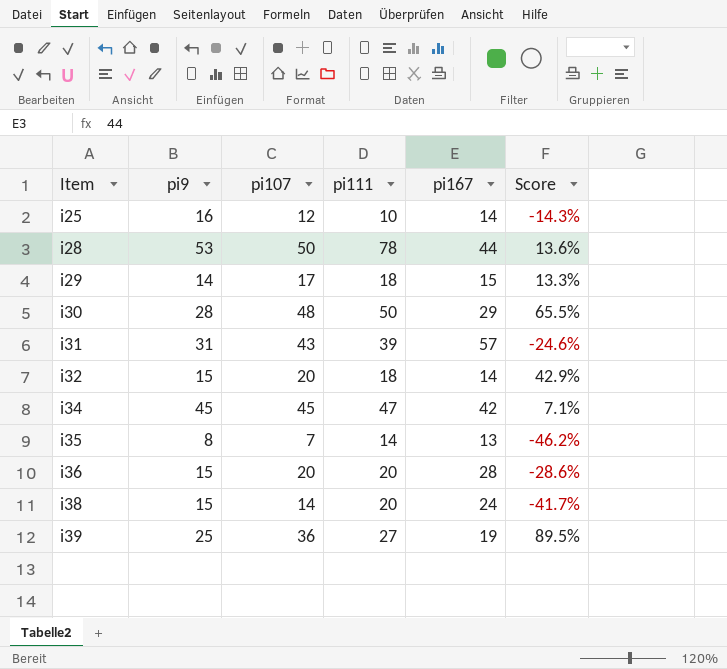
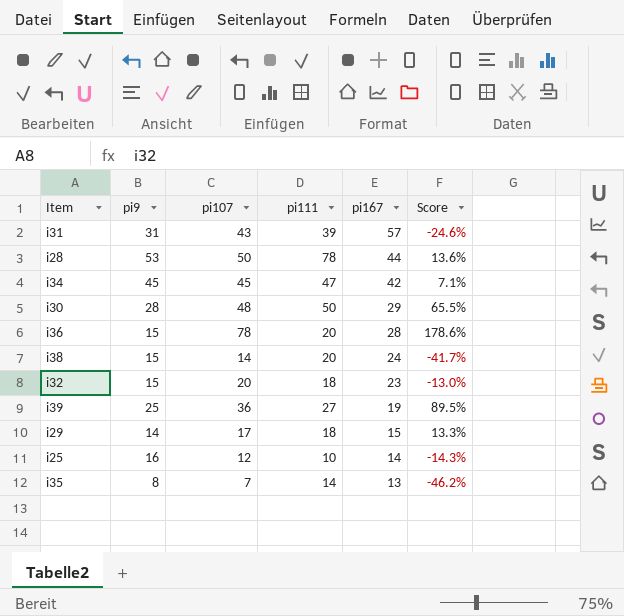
row order: Item ascending -> pi167 descending
i36 | pi107: 20 -> 78
i36 | Score: -28.6% -> 178.6%
i32 | pi167: 14 -> 23
i32 | Score: 42.9% -> -13.0%

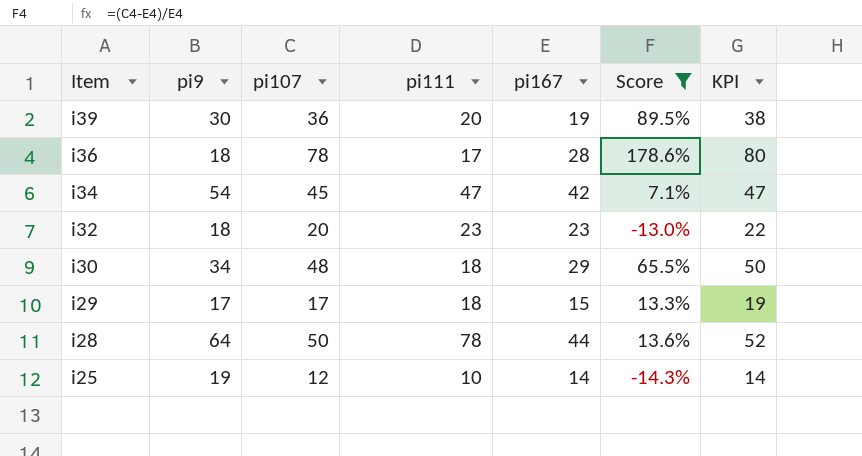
filter: none -> Score >= -14.3%
row order: pi167 descending -> Item descending
column KPI | formula: none -> [pi107] + 2
i39 | pi9: 25 -> 30
i39 | pi111: 27 -> 20
i36 | pi9: 15 -> 18
i36 | pi111: 20 -> 17
i34 | pi9: 45 -> 54
i32 | pi9: 15 -> 18
i32 | pi111: 18 -> 23
i30 | pi9: 28 -> 34
i30 | pi111: 50 -> 18
i29 | pi9: 14 -> 17
i28 | pi9: 53 -> 64
i25 | pi9: 16 -> 19

